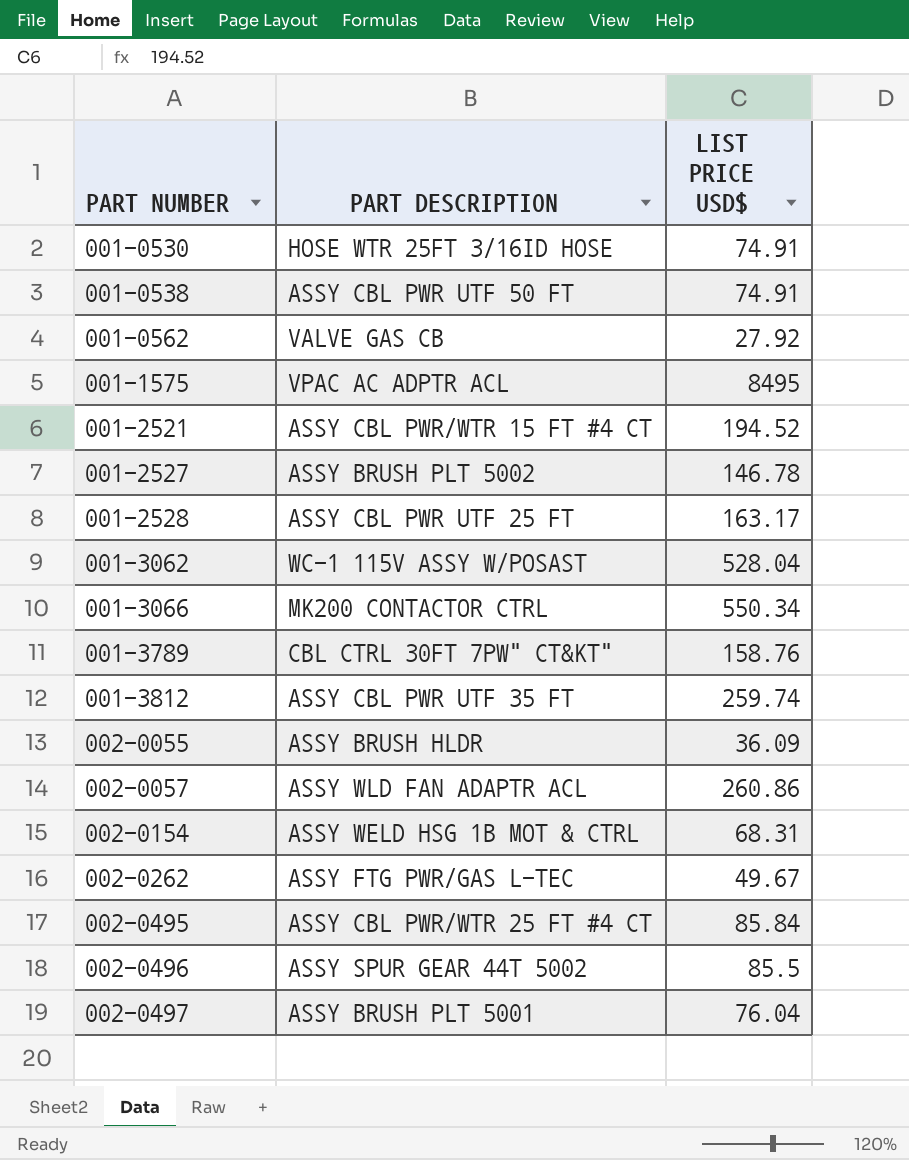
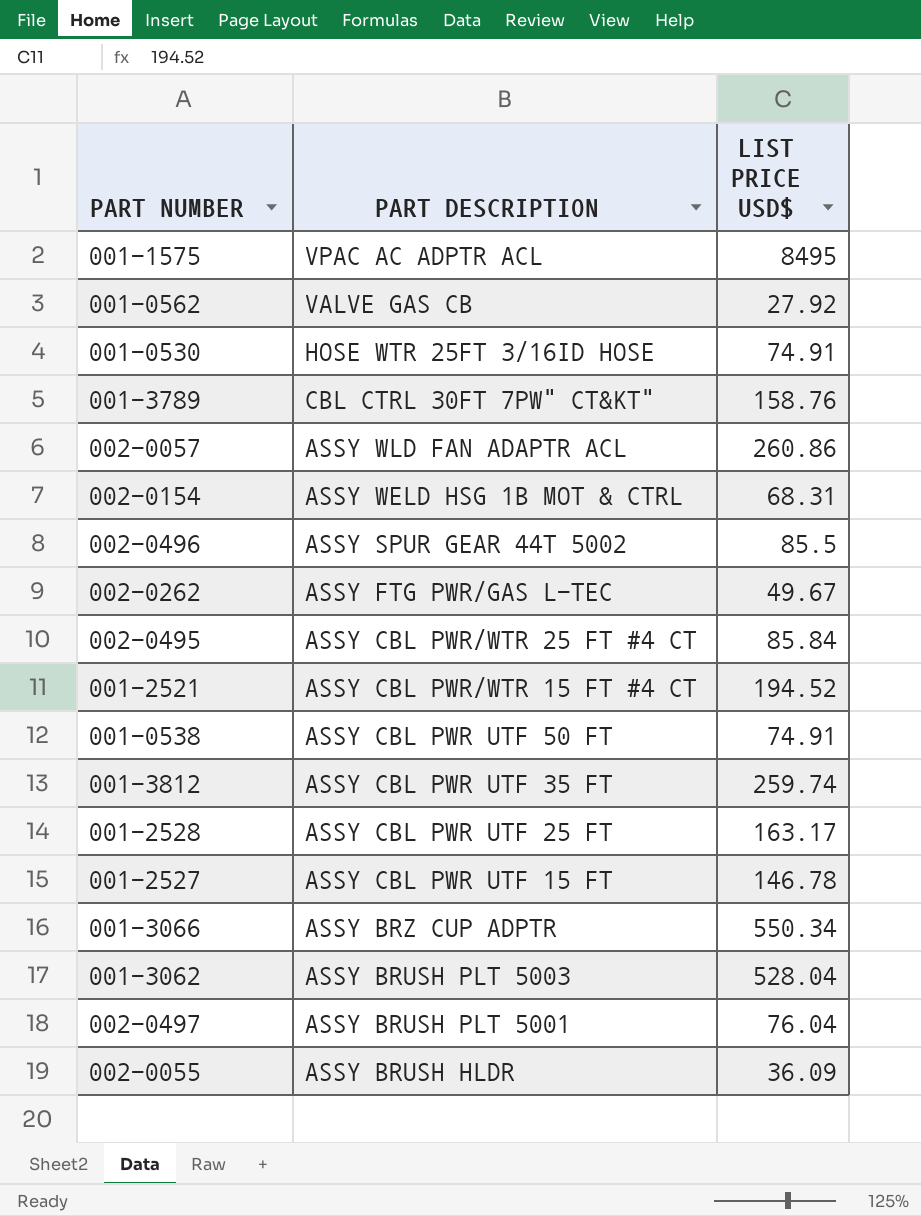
row order: PART NUMBER ascending -> PART DESCRIPTION descending
001-2527 | PART DESCRIPTION: ASSY BRUSH PLT 5002 -> ASSY CBL PWR UTF 15 FT
001-3066 | PART DESCRIPTION: MK200 CONTACTOR CTRL -> ASSY BRZ CUP ADPTR
001-3062 | PART DESCRIPTION: WC-1 115V ASSY W/POSAST -> ASSY BRUSH PLT 5003

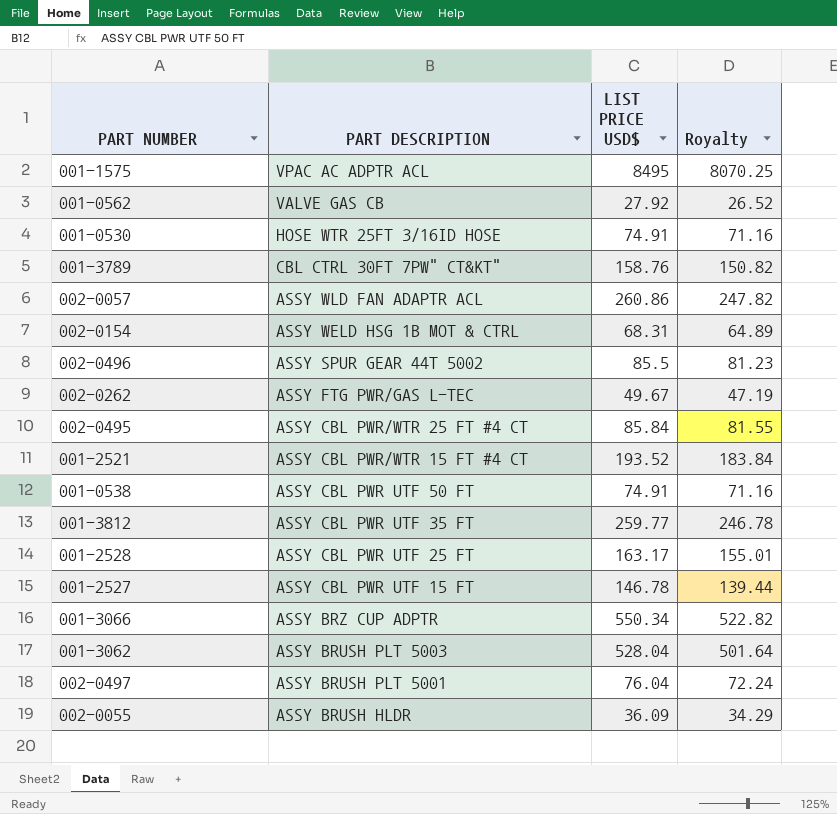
column Royalty | formula: none -> [LIST PRICE USD$] * 0.95
001-2521 | LIST PRICE USD$: 194.52 -> 193.52
001-3812 | LIST PRICE USD$: 259.74 -> 259.77

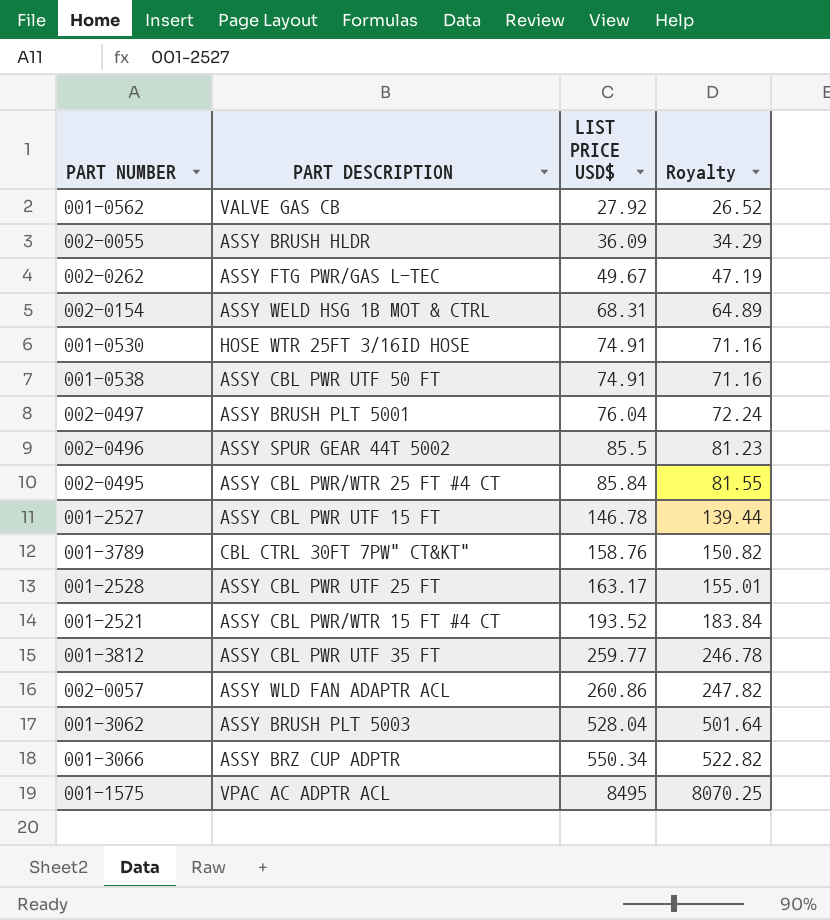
row order: PART DESCRIPTION descending -> LIST PRICE USD$ ascending

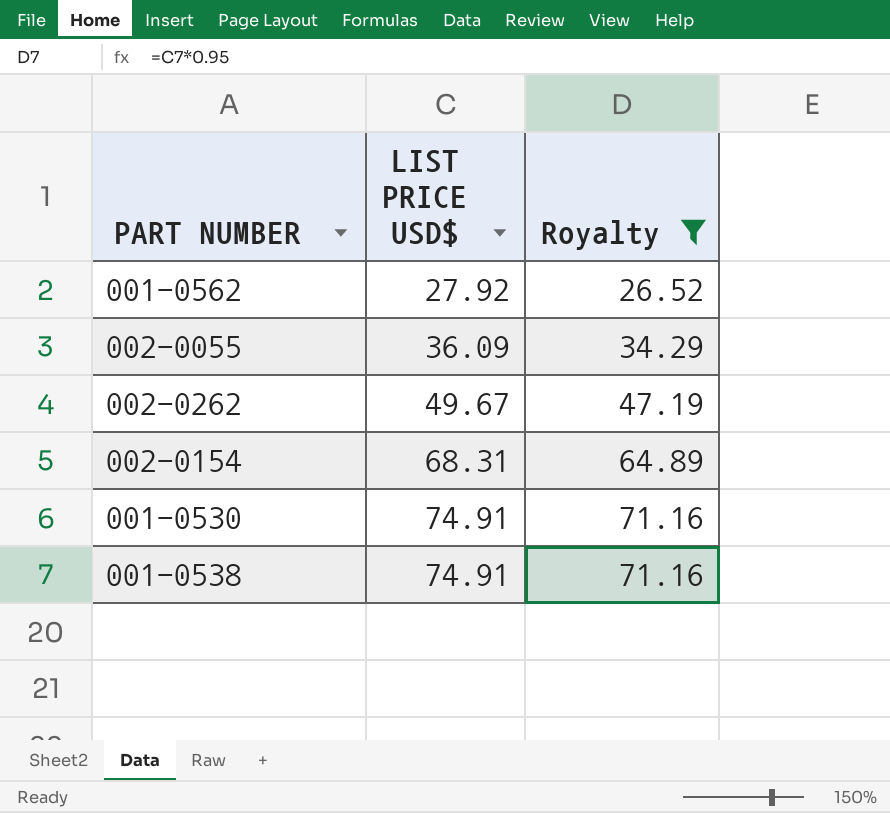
filter: none -> Royalty <= 71.16
column PART DESCRIPTION | position: 2 -> none

